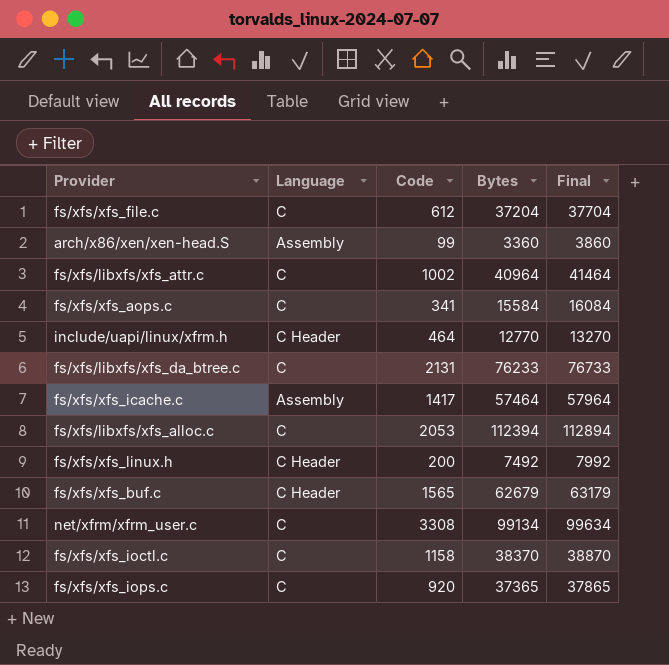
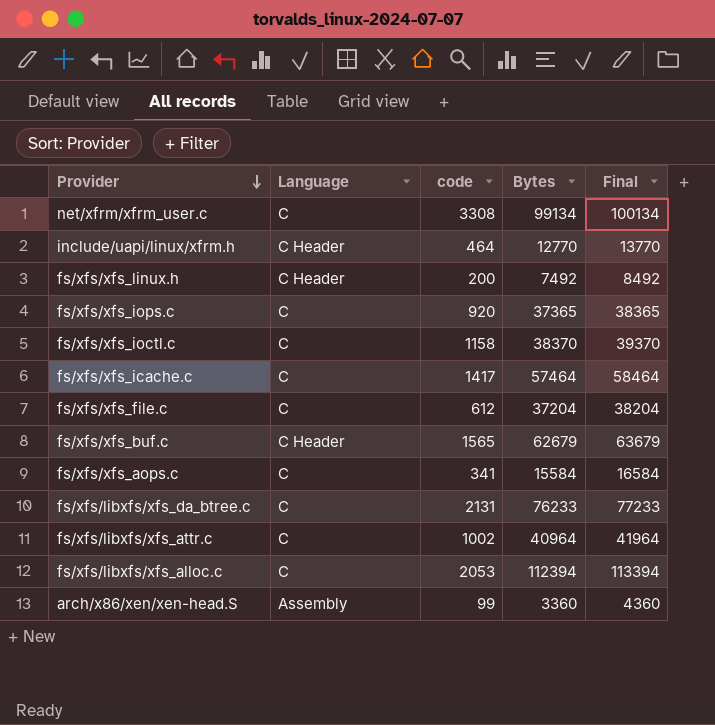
row order: none -> Provider descending
column name: Code -> code
column Final | formula: [Bytes] + 500 -> [Bytes] + 1000
fs/xfs/xfs_icache.c | Language: Assembly -> C

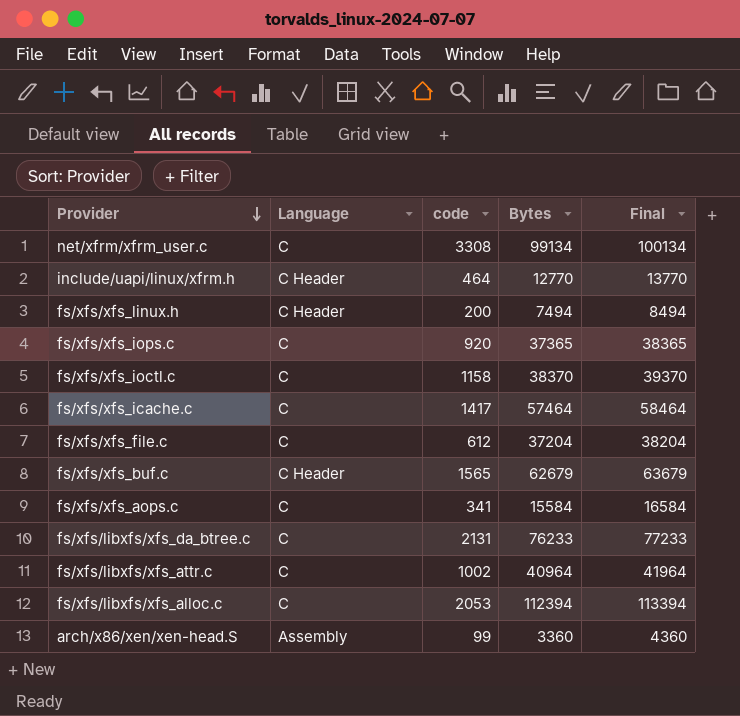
fs/xfs/xfs_linux.h | Bytes: 7492 -> 7494
fs/xfs/xfs_linux.h | Final: 8492 -> 8494

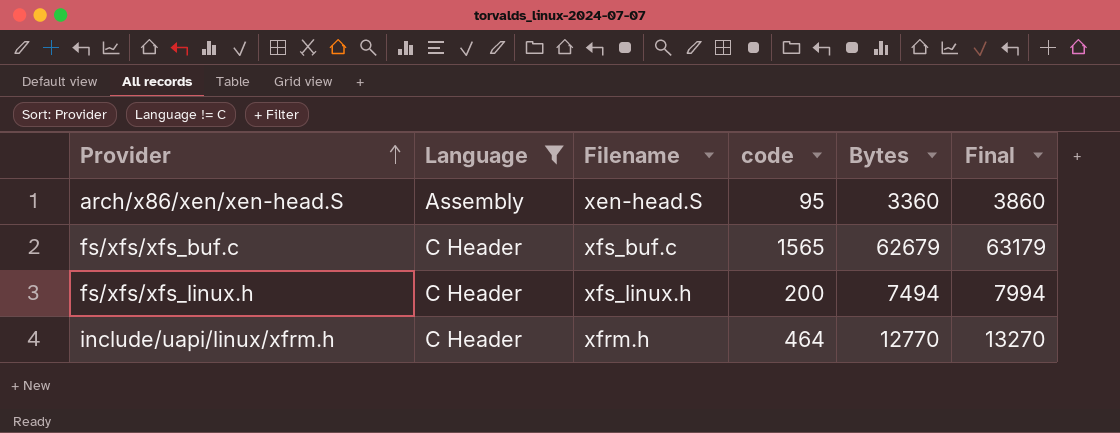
filter: none -> Language != C
row order: Provider descending -> Provider ascending
column Filename | position: none -> 3
column Final | formula: [Bytes] + 1000 -> [Bytes] + 500
arch/x86/xen/xen-head.S | code: 99 -> 95

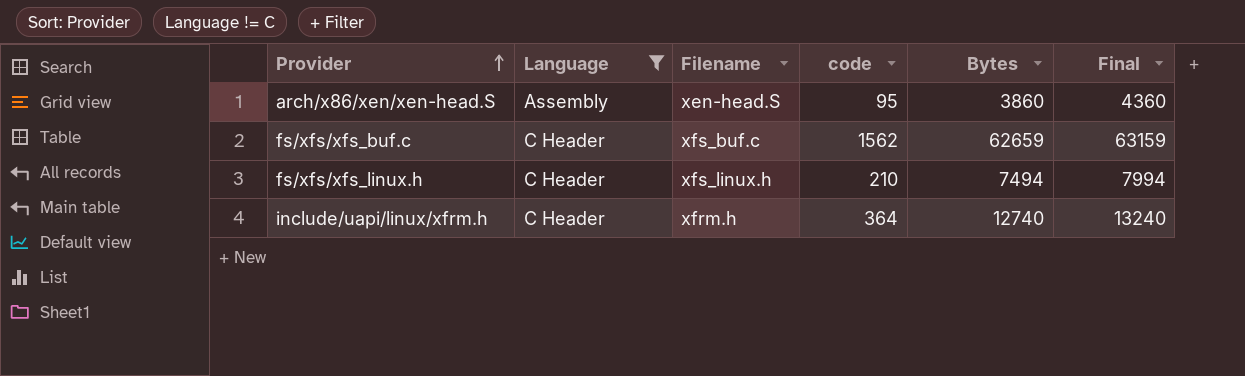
arch/x86/xen/xen-head.S | Bytes: 3360 -> 3860
arch/x86/xen/xen-head.S | Final: 3860 -> 4360
fs/xfs/xfs_buf.c | code: 1565 -> 1562
fs/xfs/xfs_buf.c | Bytes: 62679 -> 62659
fs/xfs/xfs_buf.c | Final: 63179 -> 63159
fs/xfs/xfs_linux.h | code: 200 -> 210
include/uapi/linux/xfrm.h | code: 464 -> 364
include/uapi/linux/xfrm.h | Bytes: 12770 -> 12740
include/uapi/linux/xfrm.h | Final: 13270 -> 13240

